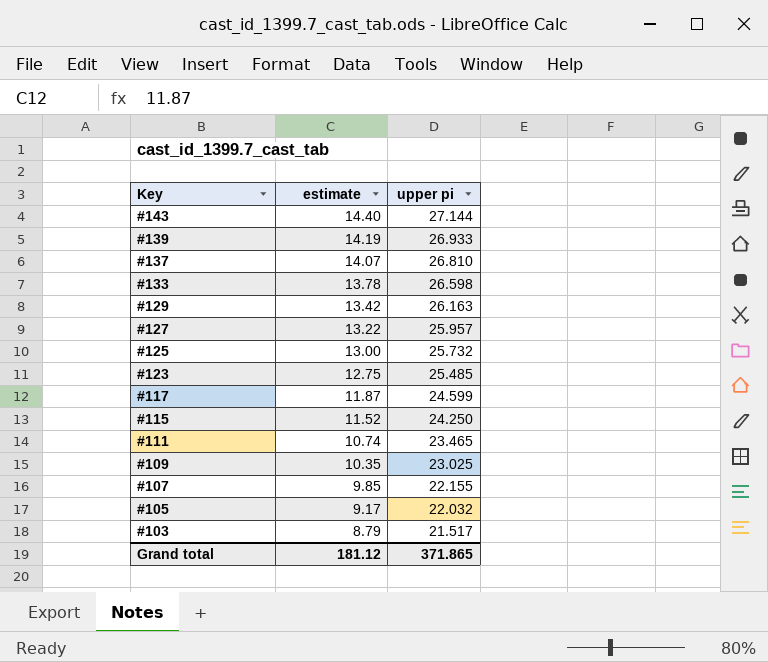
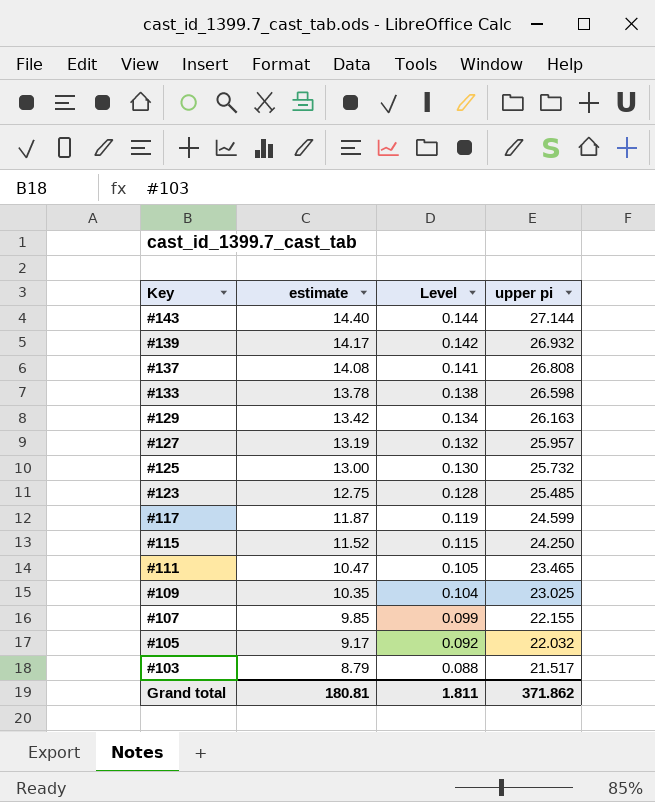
column Level | formula: none -> [estimate] * 0.01
#139 | estimate: 14.19 -> 14.17
#139 | upper pi: 26.933 -> 26.932
#137 | estimate: 14.07 -> 14.08
#137 | upper pi: 26.810 -> 26.808
#127 | estimate: 13.22 -> 13.19
#111 | estimate: 10.74 -> 10.47
Grand total | estimate: 181.12 -> 180.81
Grand total | upper pi: 371.865 -> 371.862

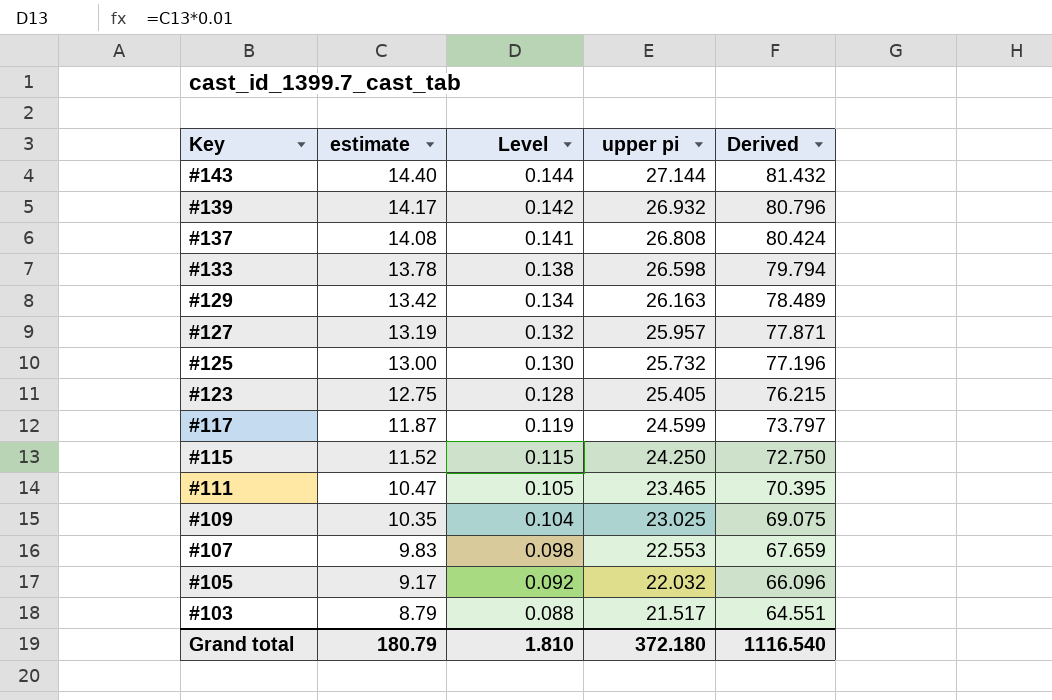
column Derived | formula: none -> [upper pi] * 3
#123 | upper pi: 25.485 -> 25.405
#107 | estimate: 9.85 -> 9.83
#107 | Level: 0.099 -> 0.098
#107 | upper pi: 22.155 -> 22.553
Grand total | estimate: 180.81 -> 180.79
Grand total | Level: 1.811 -> 1.810
Grand total | upper pi: 371.862 -> 372.180

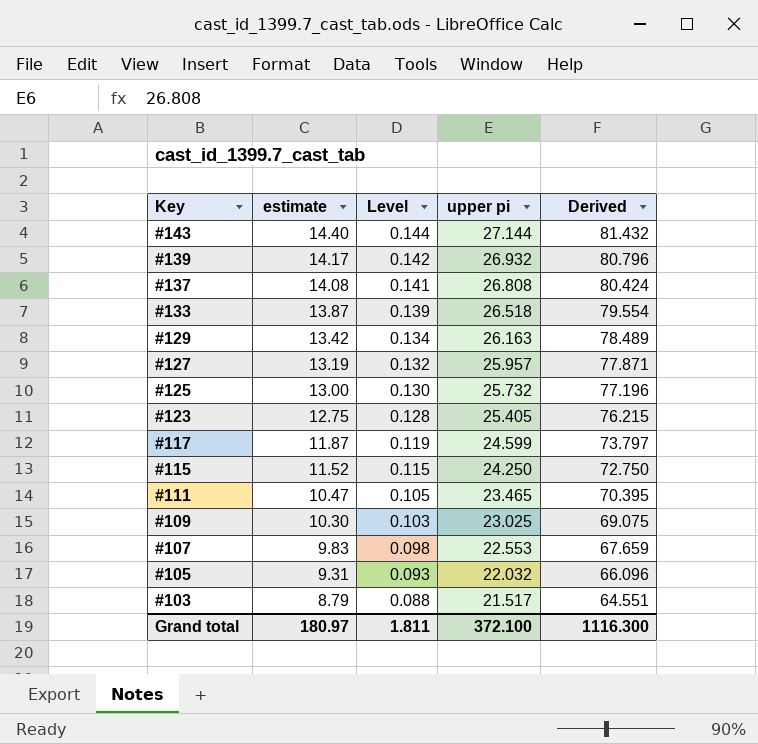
#133 | estimate: 13.78 -> 13.87
#133 | Level: 0.138 -> 0.139
#133 | upper pi: 26.598 -> 26.518
#133 | Derived: 79.794 -> 79.554
#109 | estimate: 10.35 -> 10.30
#109 | Level: 0.104 -> 0.103
#105 | estimate: 9.17 -> 9.31
#105 | Level: 0.092 -> 0.093
Grand total | estimate: 180.79 -> 180.97
Grand total | Level: 1.810 -> 1.811
Grand total | upper pi: 372.180 -> 372.100
Grand total | Derived: 1116.540 -> 1116.300

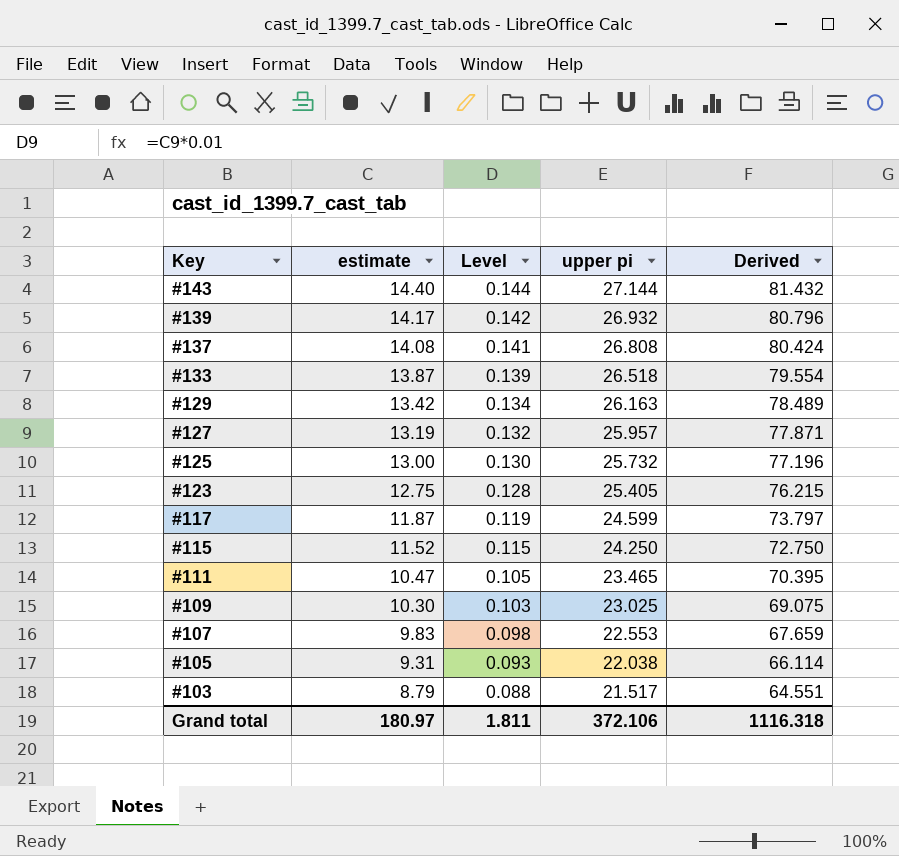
#105 | upper pi: 22.032 -> 22.038
#105 | Derived: 66.096 -> 66.114
Grand total | upper pi: 372.100 -> 372.106
Grand total | Derived: 1116.300 -> 1116.318

